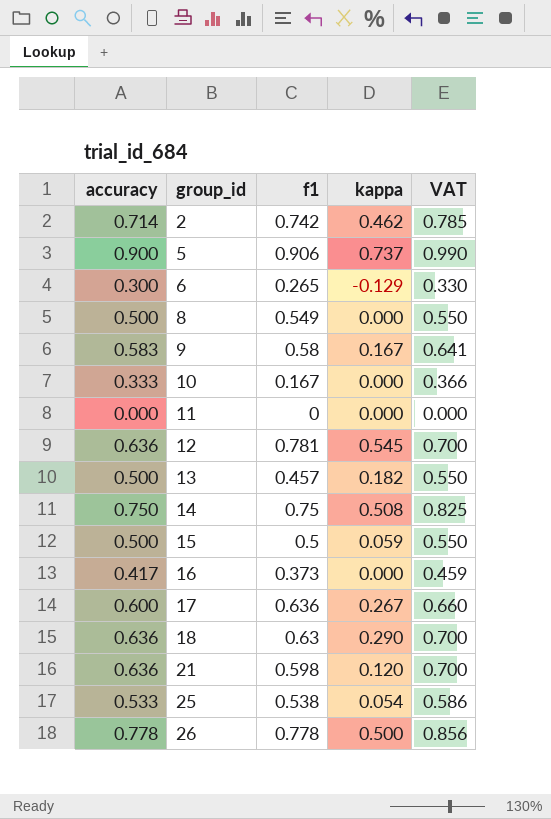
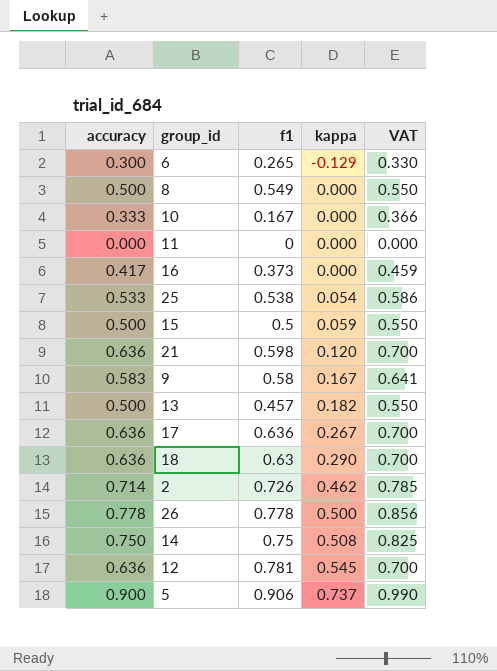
row order: group_id ascending -> kappa ascending
17 | accuracy: 0.600 -> 0.636
17 | VAT: 0.660 -> 0.700
2 | f1: 0.742 -> 0.726

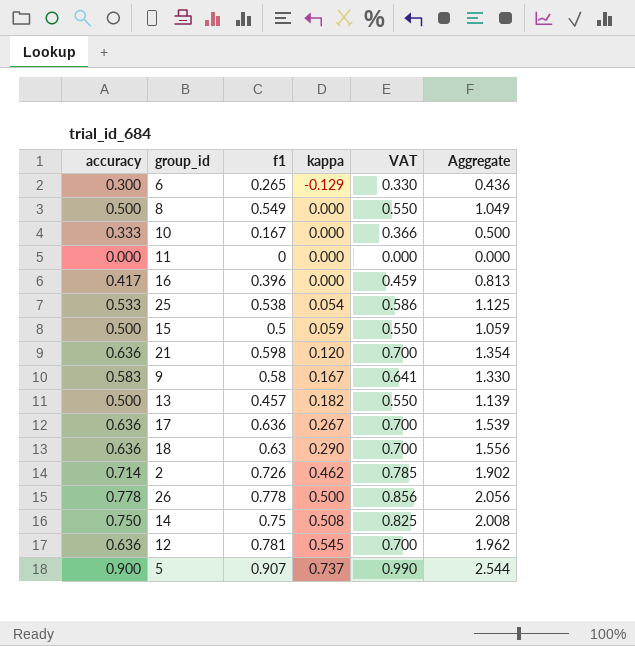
column Aggregate | formula: none -> [accuracy] + [f1] + [kappa]
16 | f1: 0.373 -> 0.396
5 | f1: 0.906 -> 0.907

